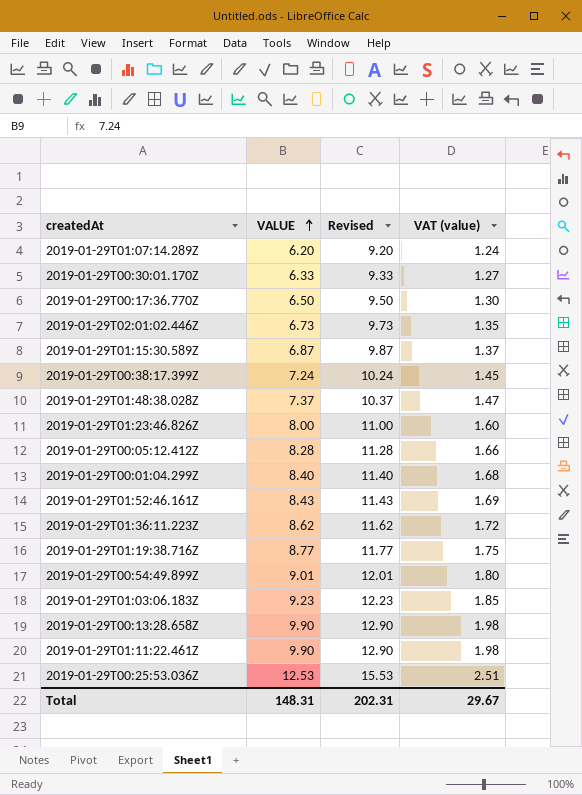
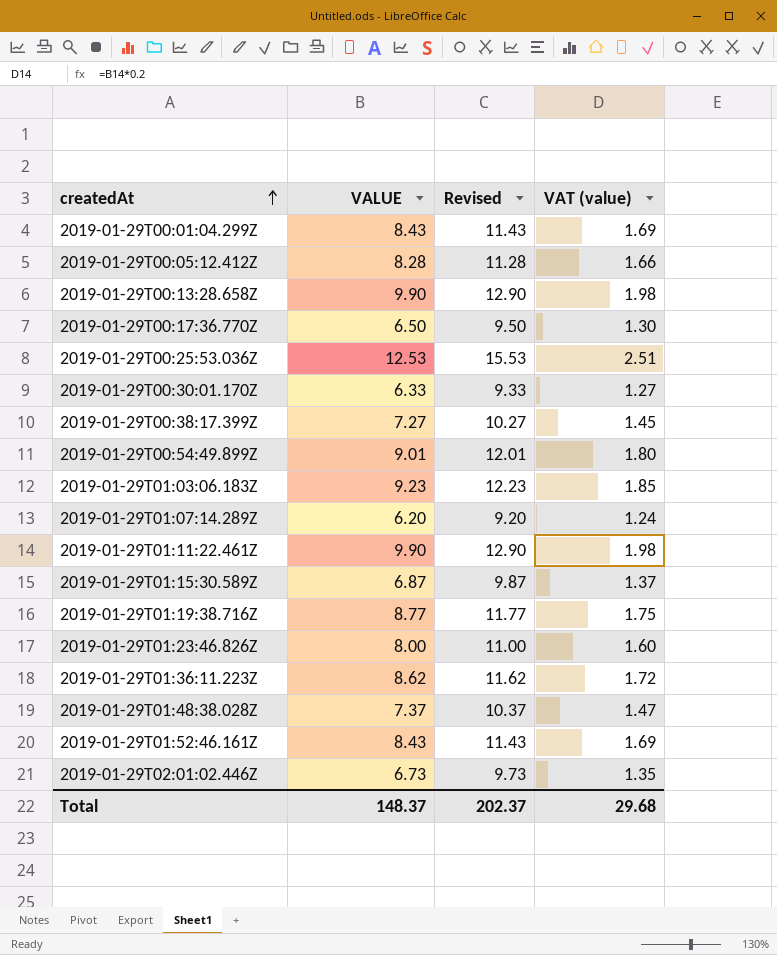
row order: VALUE ascending -> createdAt ascending
2019-01-29T00:01:04.299Z | VALUE: 8.40 -> 8.43
2019-01-29T00:01:04.299Z | Revised: 11.40 -> 11.43
2019-01-29T00:01:04.299Z | VAT (value): 1.68 -> 1.69
2019-01-29T00:38:17.399Z | VALUE: 7.24 -> 7.27
2019-01-29T00:38:17.399Z | Revised: 10.24 -> 10.27
Total | VALUE: 148.31 -> 148.37
Total | Revised: 202.31 -> 202.37
Total | VAT (value): 29.67 -> 29.68

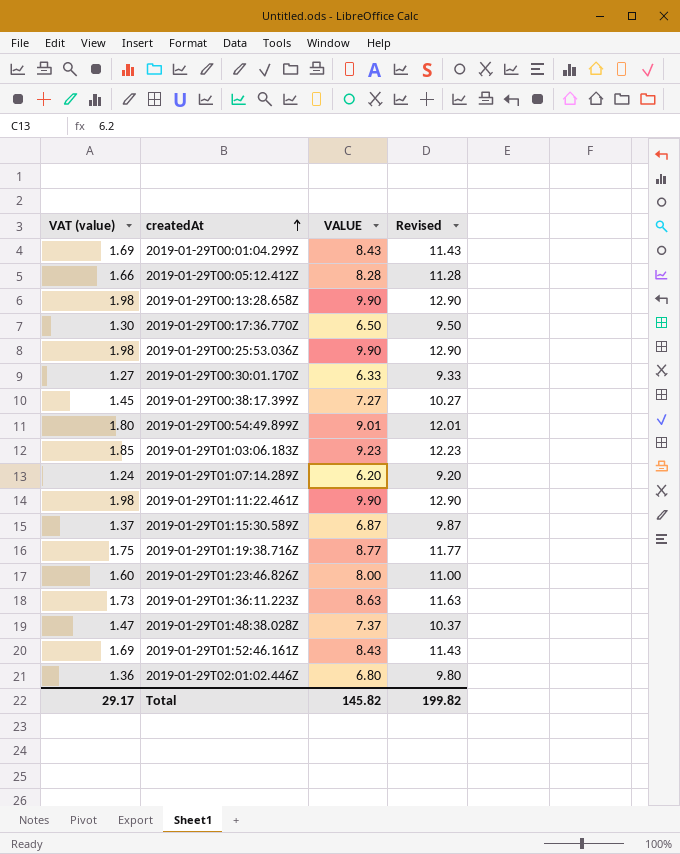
column VAT (value) | position: 4 -> 1
2019-01-29T00:25:53.036Z | VAT (value): 2.51 -> 1.98
2019-01-29T00:25:53.036Z | VALUE: 12.53 -> 9.90
2019-01-29T00:25:53.036Z | Revised: 15.53 -> 12.90
2019-01-29T01:36:11.223Z | VAT (value): 1.72 -> 1.73
2019-01-29T01:36:11.223Z | VALUE: 8.62 -> 8.63
2019-01-29T01:36:11.223Z | Revised: 11.62 -> 11.63
2019-01-29T02:01:02.446Z | VAT (value): 1.35 -> 1.36
2019-01-29T02:01:02.446Z | VALUE: 6.73 -> 6.80
2019-01-29T02:01:02.446Z | Revised: 9.73 -> 9.80
Total | VAT (value): 29.68 -> 29.17
Total | VALUE: 148.37 -> 145.82
Total | Revised: 202.37 -> 199.82

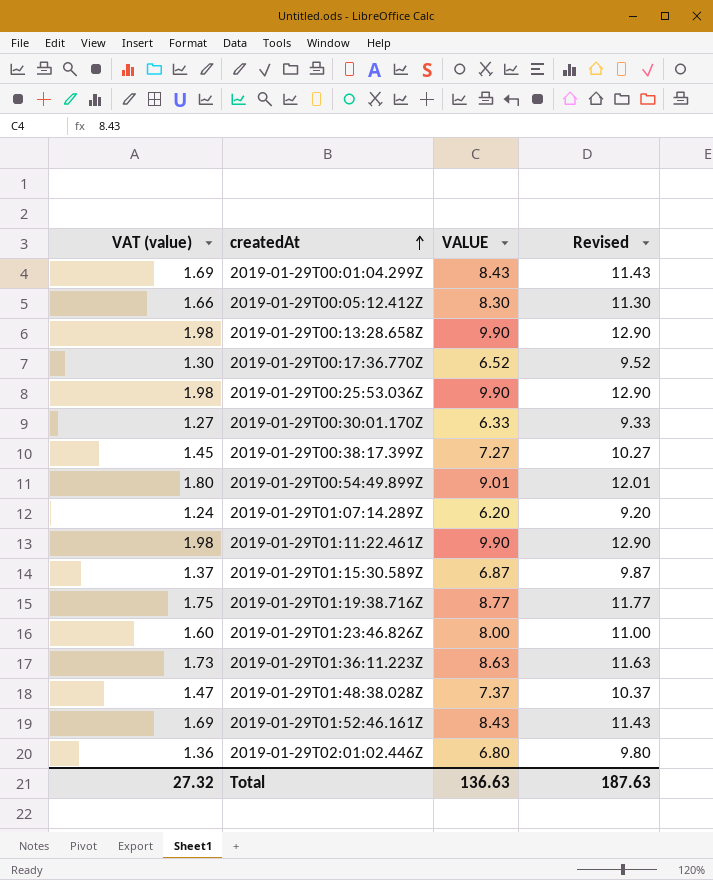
row 2019-01-29T01:03:06.183Z: 1.85 | 9.23 | 12.23 -> none
2019-01-29T00:05:12.412Z | VALUE: 8.28 -> 8.30
2019-01-29T00:05:12.412Z | Revised: 11.28 -> 11.30
2019-01-29T00:17:36.770Z | VALUE: 6.50 -> 6.52
2019-01-29T00:17:36.770Z | Revised: 9.50 -> 9.52
Total | VAT (value): 29.17 -> 27.32
Total | VALUE: 145.82 -> 136.63
Total | Revised: 199.82 -> 187.63

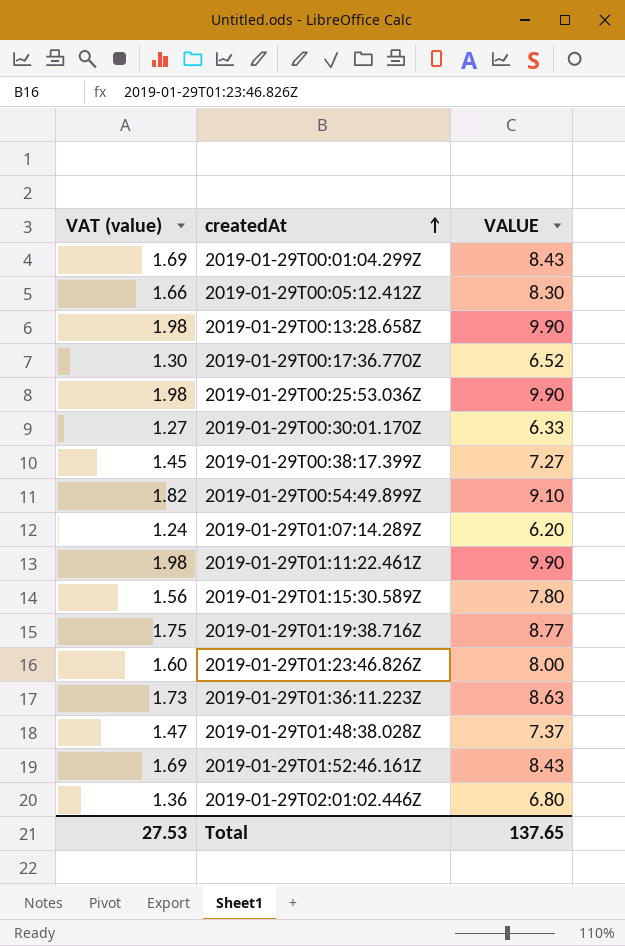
column Revised | formula: [VALUE] + 3 -> none
2019-01-29T00:54:49.899Z | VAT (value): 1.80 -> 1.82
2019-01-29T00:54:49.899Z | VALUE: 9.01 -> 9.10
2019-01-29T01:15:30.589Z | VAT (value): 1.37 -> 1.56
2019-01-29T01:15:30.589Z | VALUE: 6.87 -> 7.80
Total | VAT (value): 27.32 -> 27.53
Total | VALUE: 136.63 -> 137.65

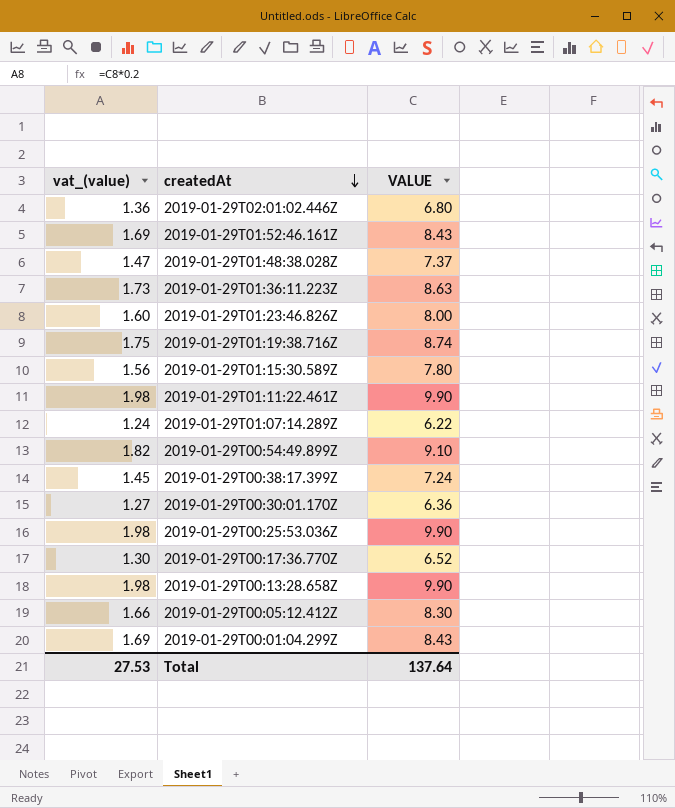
row order: createdAt ascending -> createdAt descending
column name: VAT (value) -> vat_(value)
2019-01-29T01:19:38.716Z | VALUE: 8.77 -> 8.74
2019-01-29T01:07:14.289Z | VALUE: 6.20 -> 6.22
2019-01-29T00:38:17.399Z | VALUE: 7.27 -> 7.24
2019-01-29T00:30:01.170Z | VALUE: 6.33 -> 6.36
Total | VALUE: 137.65 -> 137.64

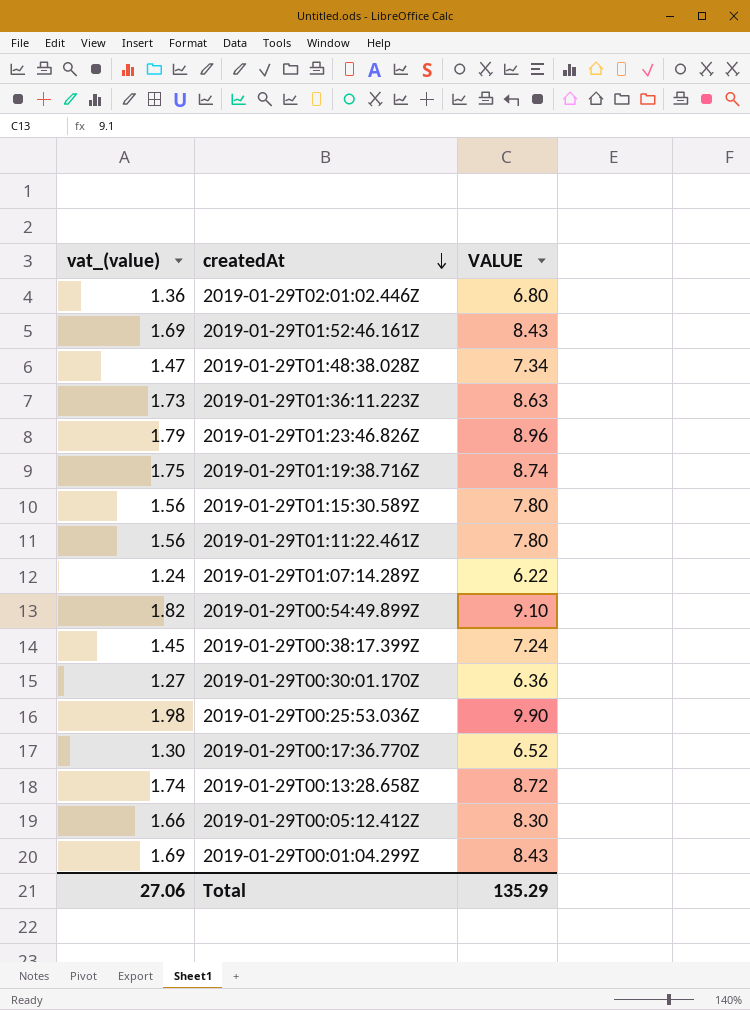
2019-01-29T01:48:38.028Z | VALUE: 7.37 -> 7.34
2019-01-29T01:23:46.826Z | vat_(value): 1.60 -> 1.79
2019-01-29T01:23:46.826Z | VALUE: 8.00 -> 8.96
2019-01-29T01:11:22.461Z | vat_(value): 1.98 -> 1.56
2019-01-29T01:11:22.461Z | VALUE: 9.90 -> 7.80
2019-01-29T00:13:28.658Z | vat_(value): 1.98 -> 1.74
2019-01-29T00:13:28.658Z | VALUE: 9.90 -> 8.72
Total | vat_(value): 27.53 -> 27.06
Total | VALUE: 137.64 -> 135.29

